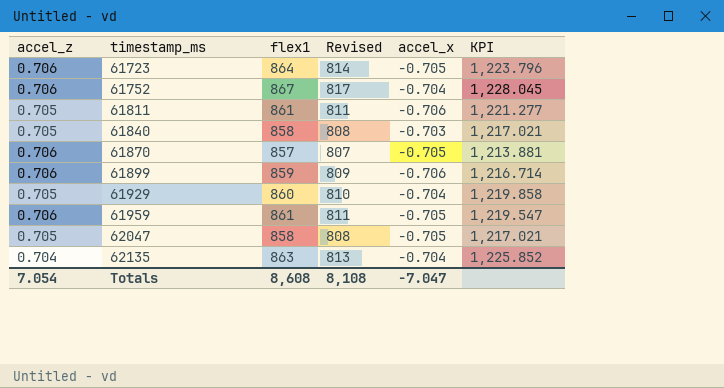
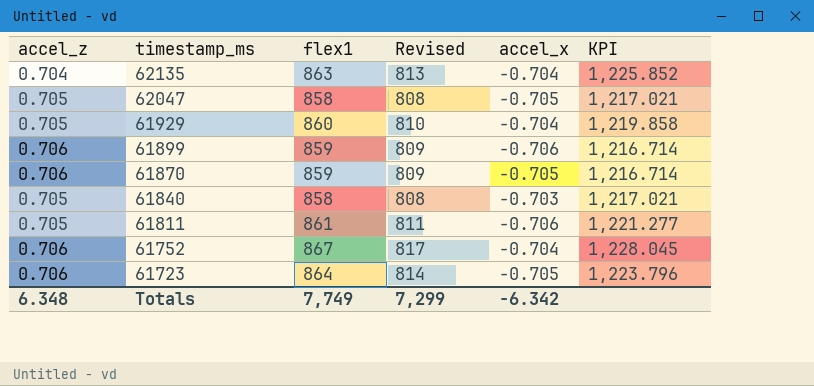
row order: timestamp_ms ascending -> timestamp_ms descending
row 61959: 0.706 | 861 | 811 | -0.705 | 1,219.547 -> none
61870 | flex1: 857 -> 859
61870 | Revised: 807 -> 809
61870 | KPI: 1,213.881 -> 1,216.714
Totals | accel_z: 7.054 -> 6.348
Totals | flex1: 8,608 -> 7,749
Totals | Revised: 8,108 -> 7,299
Totals | accel_x: -7.047 -> -6.342

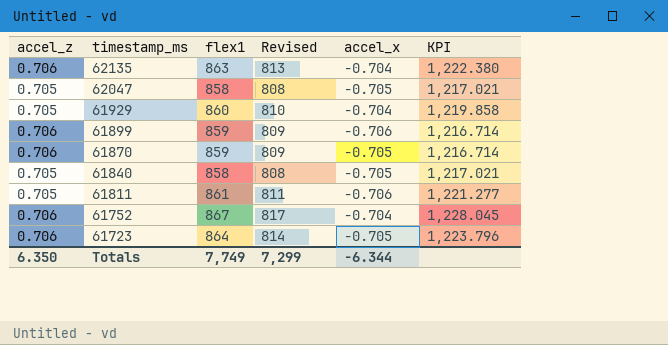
62135 | accel_z: 0.704 -> 0.706
62135 | KPI: 1,225.852 -> 1,222.380
61840 | accel_x: -0.703 -> -0.705
Totals | accel_z: 6.348 -> 6.350
Totals | accel_x: -6.342 -> -6.344

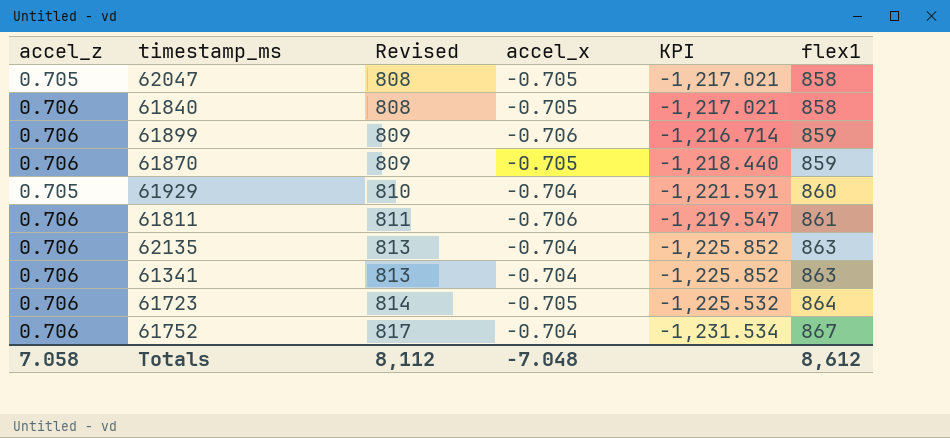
row order: timestamp_ms descending -> Revised ascending
column KPI | formula: [flex1] / [accel_z] -> [flex1] / [accel_x]
column flex1 | position: 3 -> 6
61840 | accel_z: 0.705 -> 0.706
61811 | accel_z: 0.705 -> 0.706
row 61341: none -> 0.706 | 813 | -0.704 | -1,225.852 | 863
Totals | accel_z: 6.350 -> 7.058
Totals | Revised: 7,299 -> 8,112
Totals | accel_x: -6.344 -> -7.048
Totals | flex1: 7,749 -> 8,612

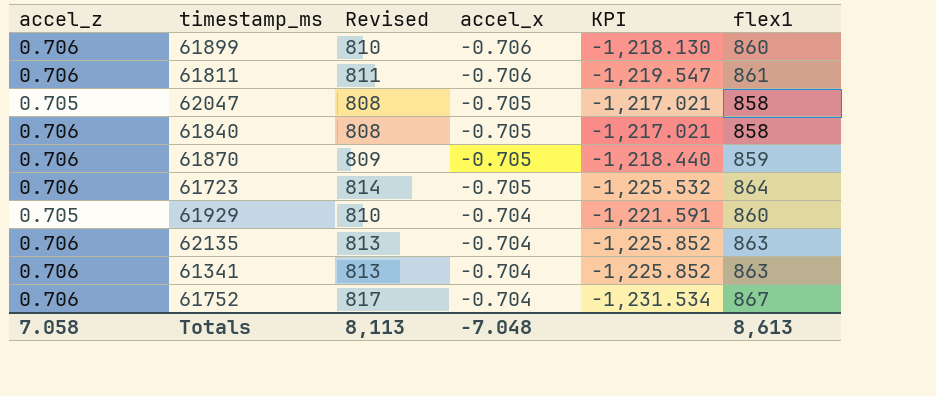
row order: Revised ascending -> accel_x ascending
61899 | Revised: 809 -> 810
61899 | KPI: -1,216.714 -> -1,218.130
61899 | flex1: 859 -> 860
Totals | Revised: 8,112 -> 8,113
Totals | flex1: 8,612 -> 8,613

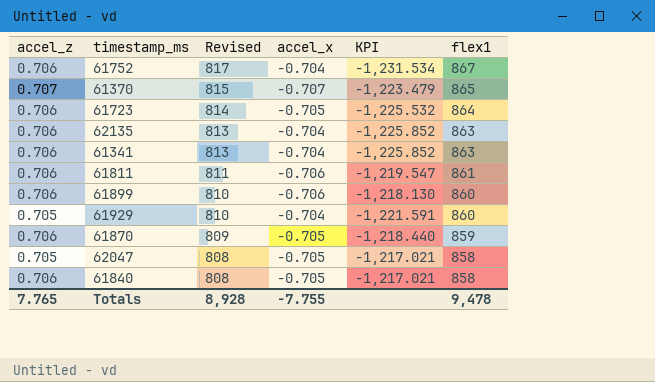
row order: accel_x ascending -> Revised descending
row 61370: none -> 0.707 | 815 | -0.707 | -1,223.479 | 865
Totals | accel_z: 7.058 -> 7.765
Totals | Revised: 8,113 -> 8,928
Totals | accel_x: -7.048 -> -7.755
Totals | flex1: 8,613 -> 9,478

